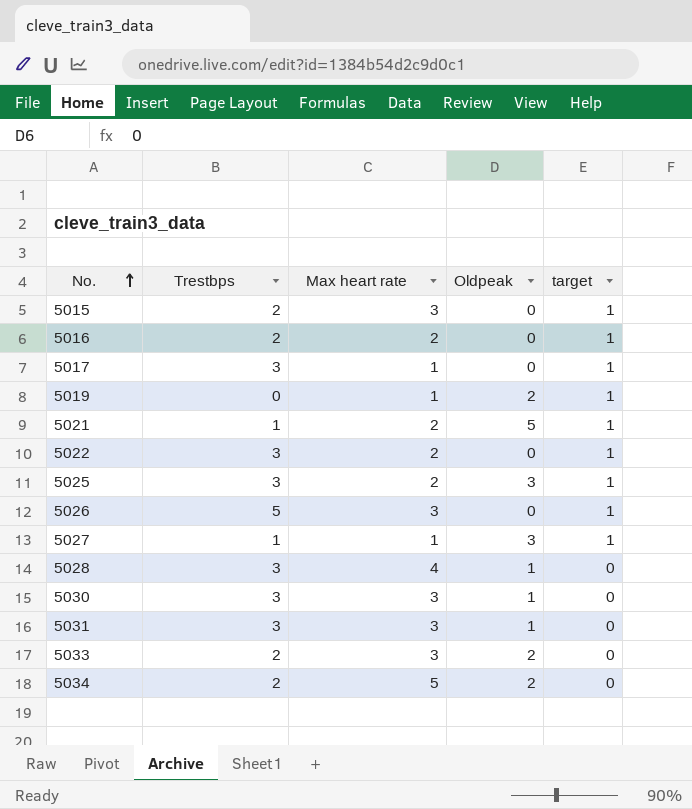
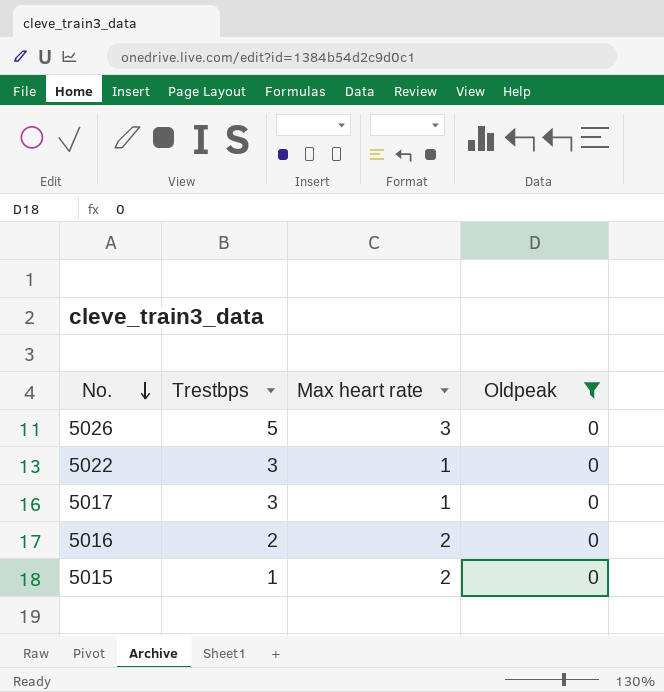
filter: none -> Oldpeak = 0
row order: No. ascending -> No. descending
column target | position: 5 -> none
5022 | Max heart rate: 2 -> 1
5015 | Trestbps: 2 -> 1
5015 | Max heart rate: 3 -> 2

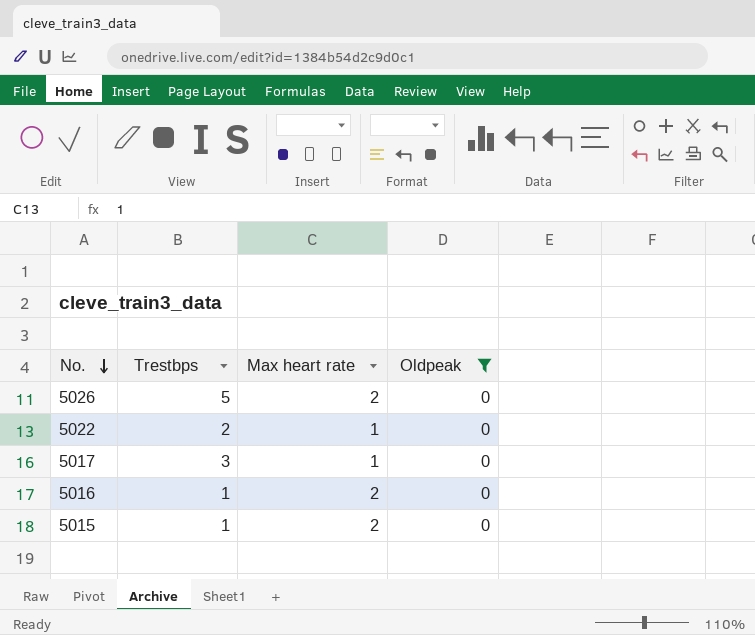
5026 | Max heart rate: 3 -> 2
5022 | Trestbps: 3 -> 2
5016 | Trestbps: 2 -> 1

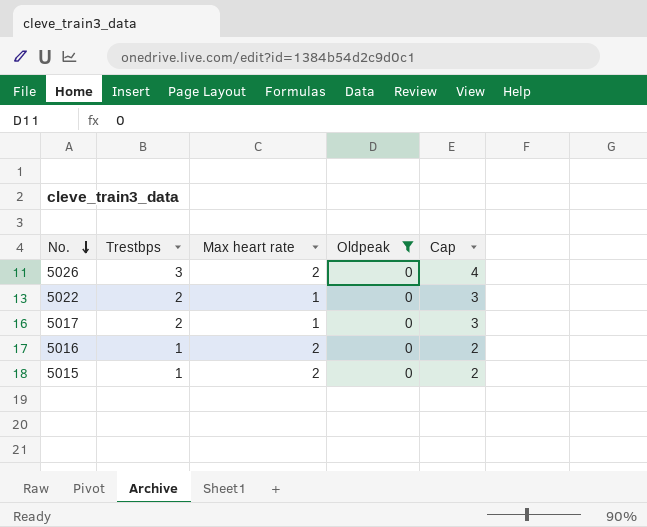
column Cap | formula: none -> [Trestbps] + 1
5026 | Trestbps: 5 -> 3
5017 | Trestbps: 3 -> 2

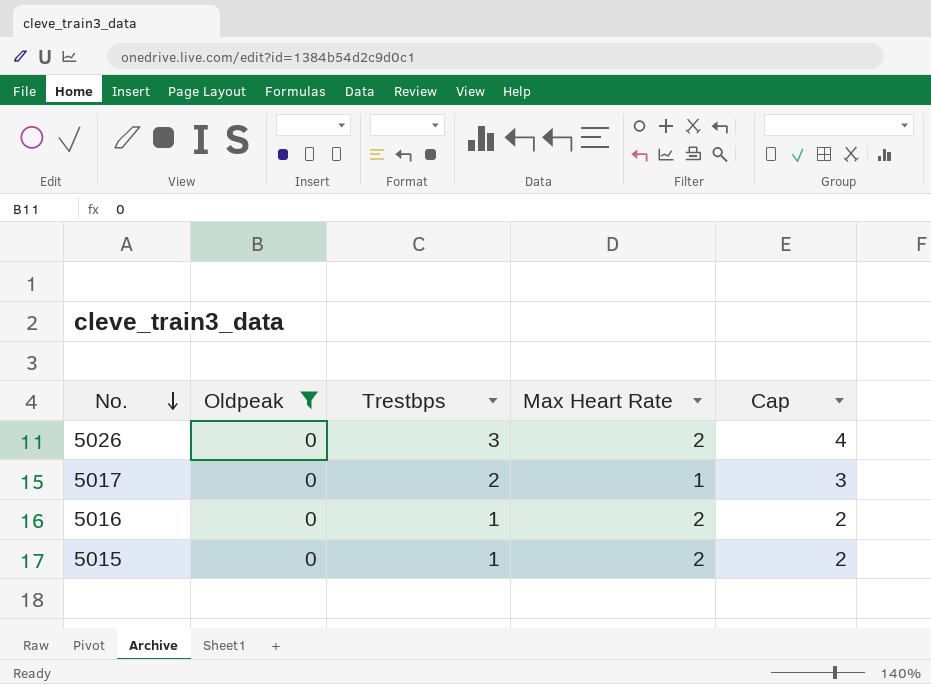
column Oldpeak | position: 4 -> 2
column name: Max heart rate -> Max Heart Rate
row 5022: 2 | 1 | 0 | 3 -> none

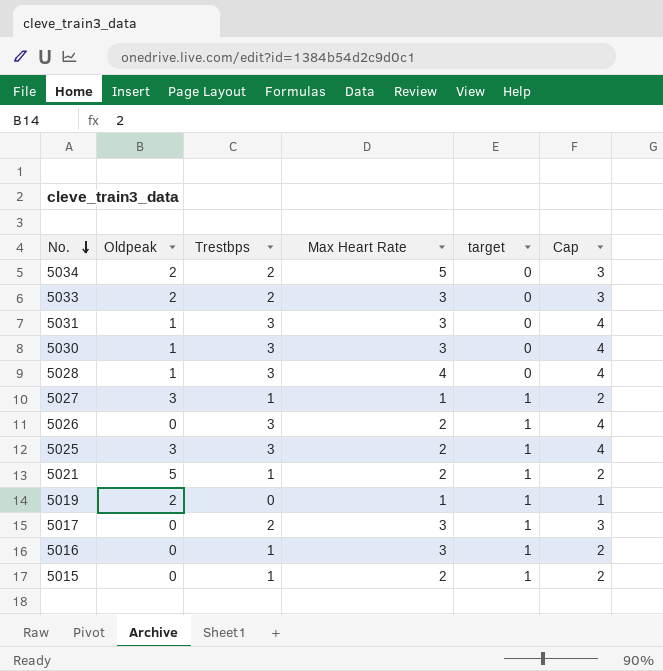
filter: Oldpeak = 0 -> none
column target | position: none -> 5
5017 | Max Heart Rate: 1 -> 3
5016 | Max Heart Rate: 2 -> 3

